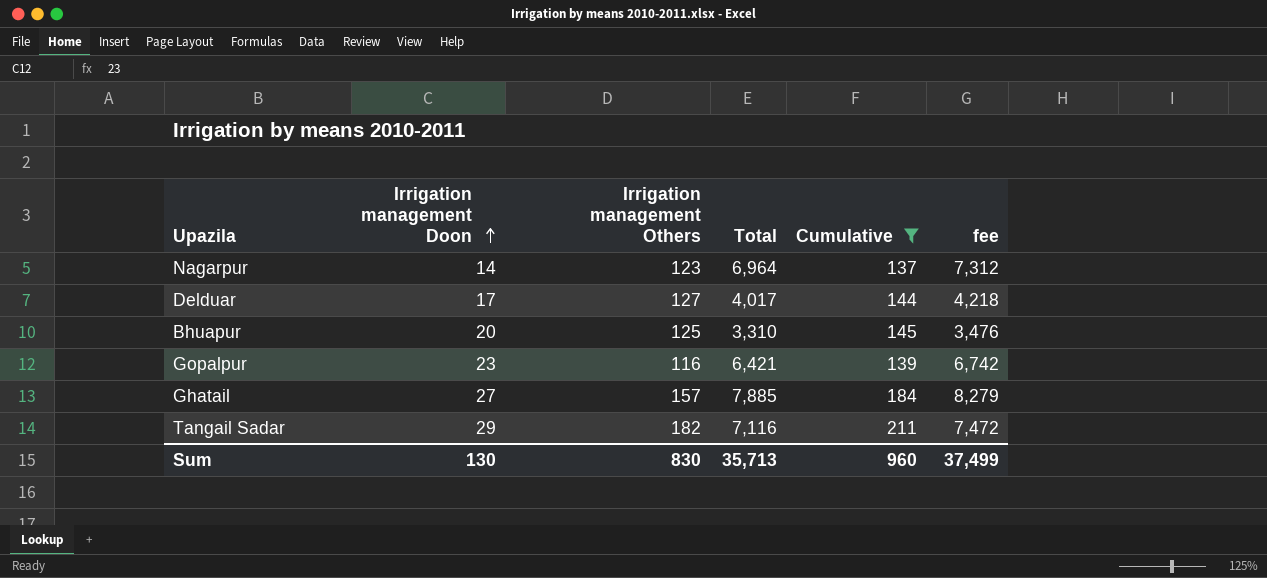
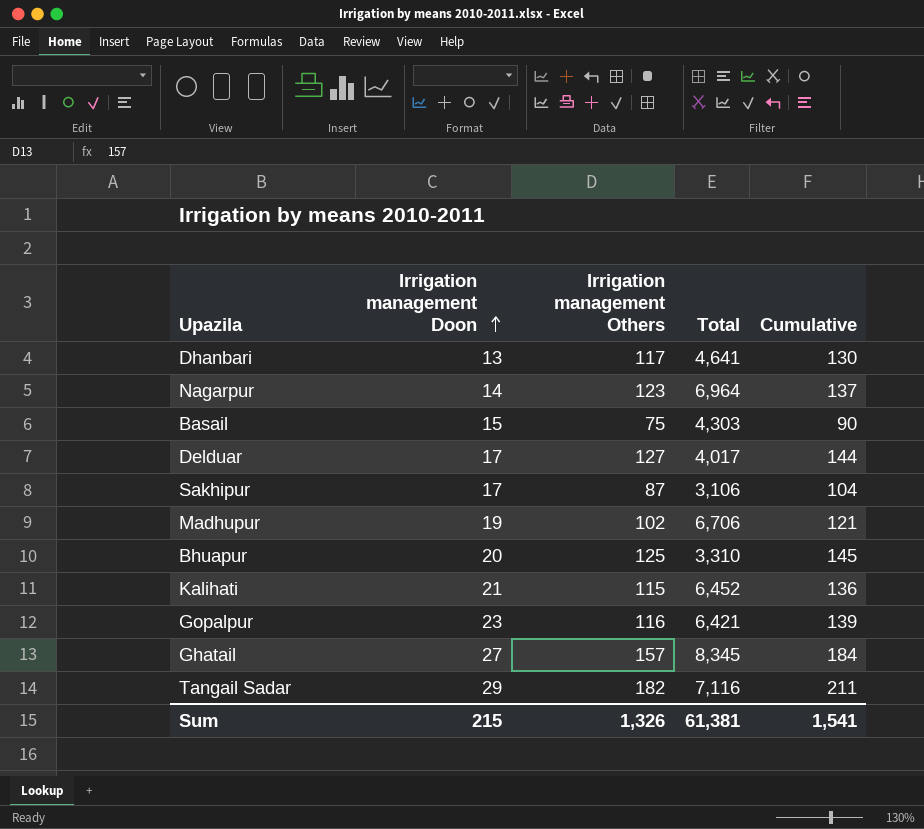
filter: Cumulative >= 137 -> none
column fee | formula: [Total] * 1.05 -> none
Ghatail | Total: 7,885 -> 8,345
Sum | Irrigation management Doon: 130 -> 215
Sum | Irrigation management Others: 830 -> 1,326
Sum | Total: 35,713 -> 61,381
Sum | Cumulative: 960 -> 1,541

